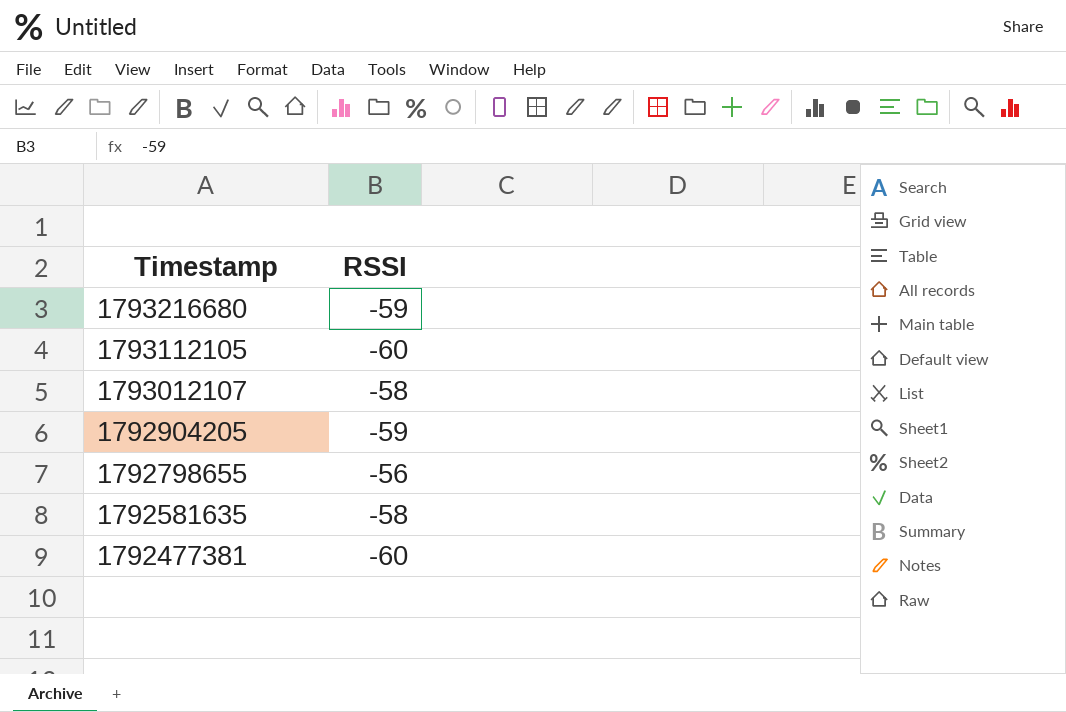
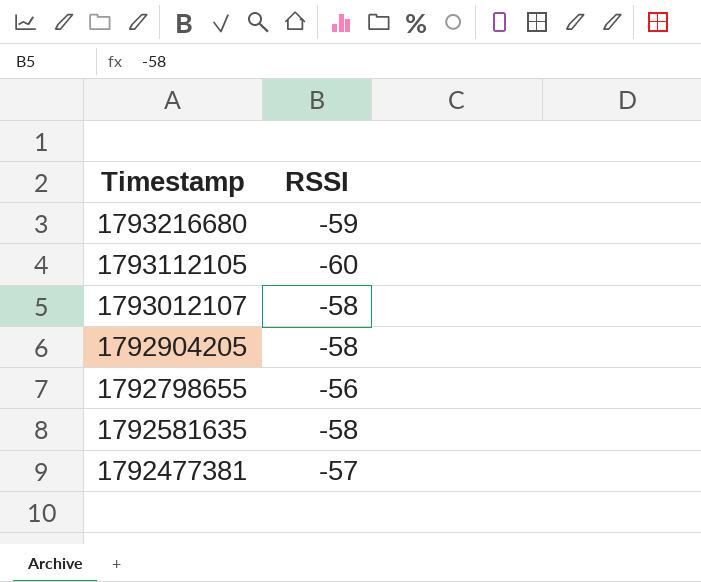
1792904205 | RSSI: -59 -> -58
1792477381 | RSSI: -60 -> -57

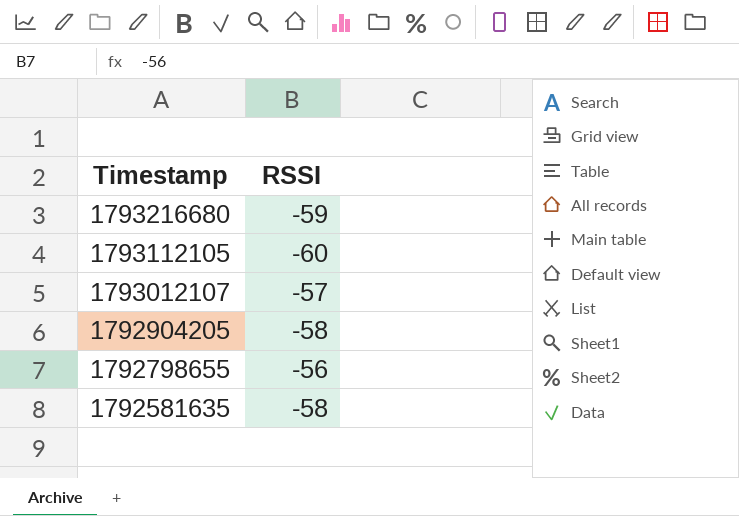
row 1792477381: -57 -> none
1793012107 | RSSI: -58 -> -57

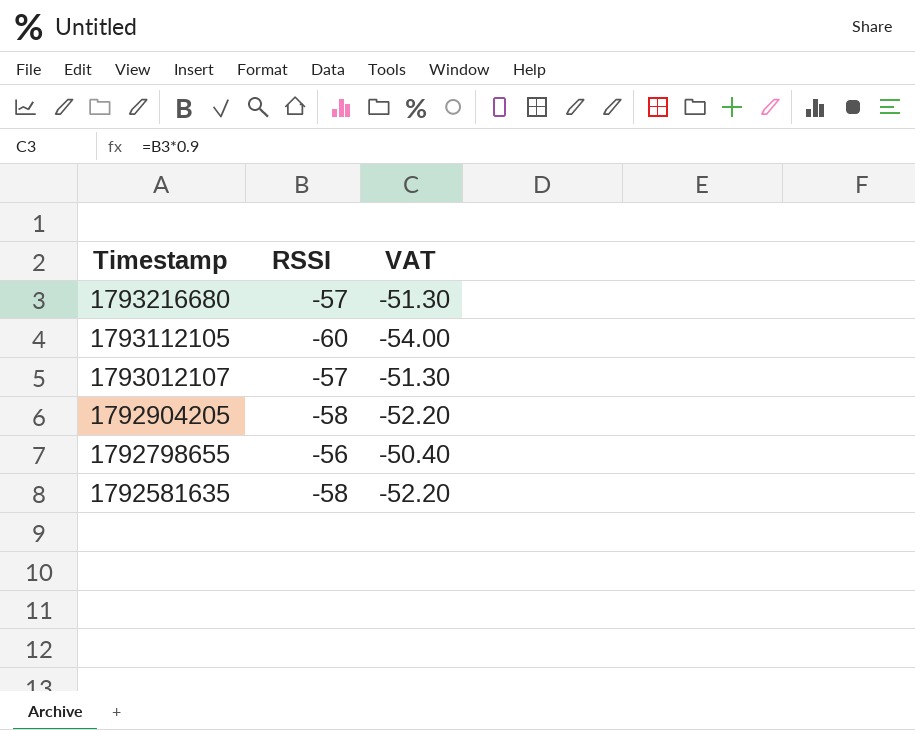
column VAT | formula: none -> [RSSI] * 0.9
1793216680 | RSSI: -59 -> -57

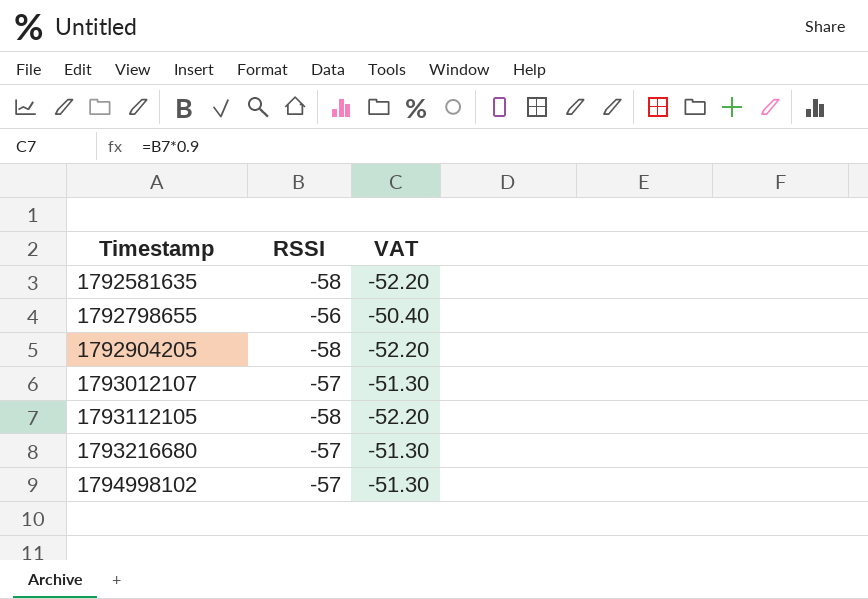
row order: Timestamp descending -> Timestamp ascending
1793112105 | RSSI: -60 -> -58
1793112105 | VAT: -54.00 -> -52.20
row 1794998102: none -> -57 | -51.30

